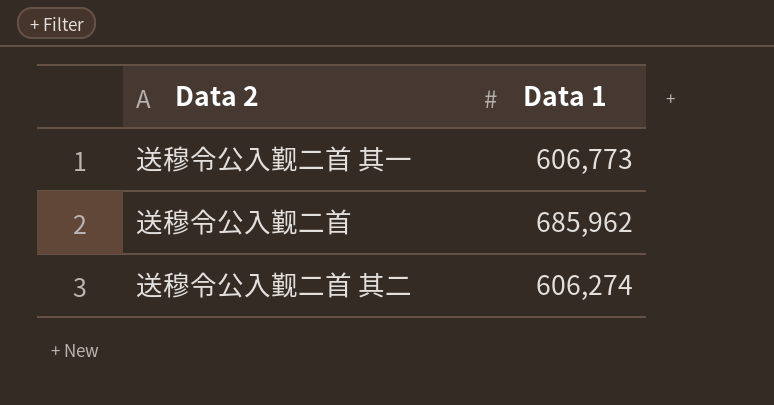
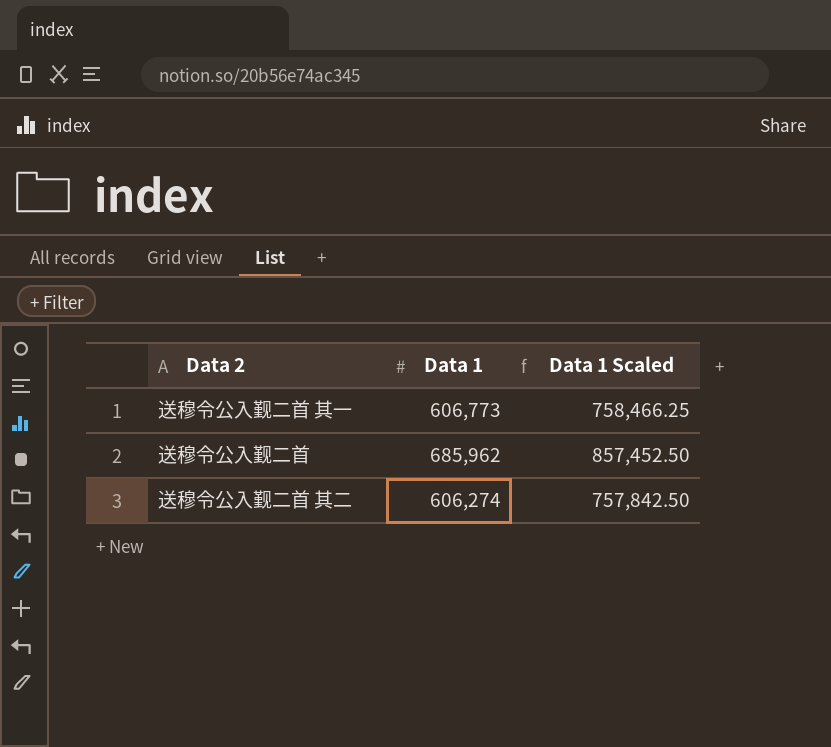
column Data 1 Scaled | formula: none -> [Data 1] * 1.25

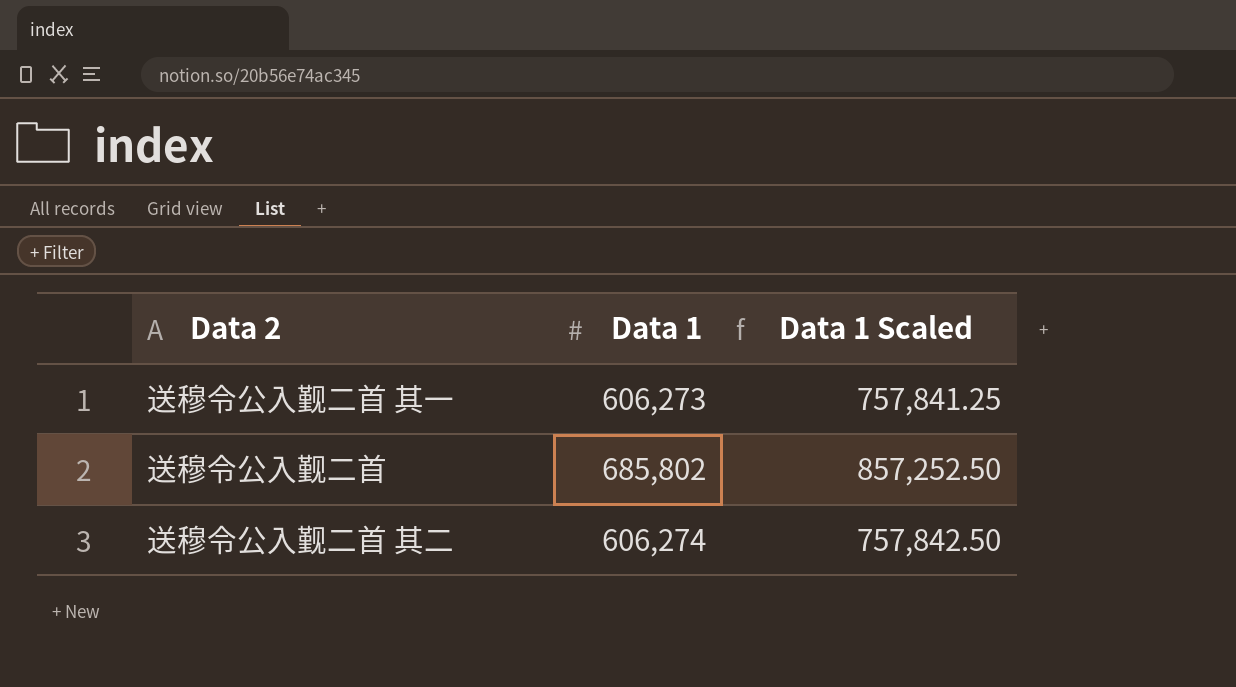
送穆令公入觐二首 其一 | Data 1: 606,773 -> 606,273
送穆令公入觐二首 其一 | Data 1 Scaled: 758,466.25 -> 757,841.25
送穆令公入觐二首 | Data 1: 685,962 -> 685,802
送穆令公入觐二首 | Data 1 Scaled: 857,452.50 -> 857,252.50

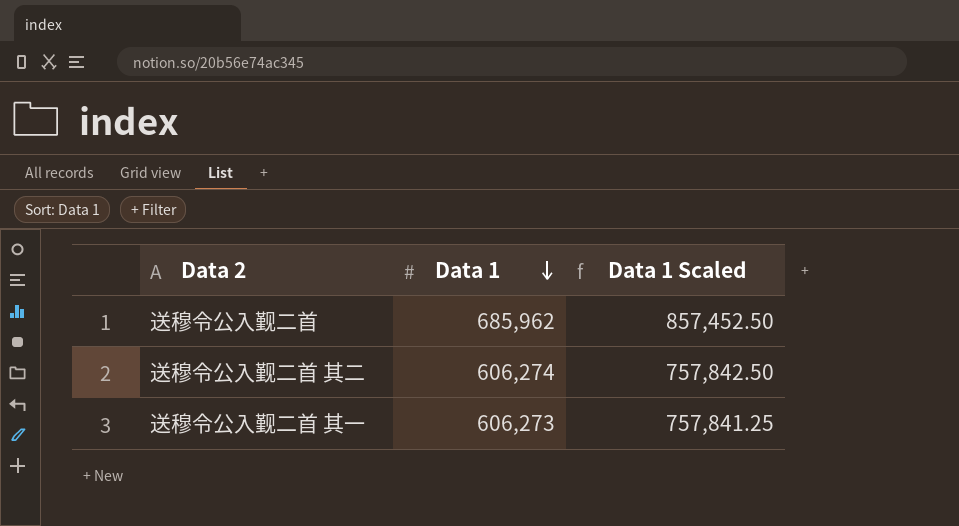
row order: none -> Data 1 descending
送穆令公入觐二首 | Data 1: 685,802 -> 685,962
送穆令公入觐二首 | Data 1 Scaled: 857,252.50 -> 857,452.50

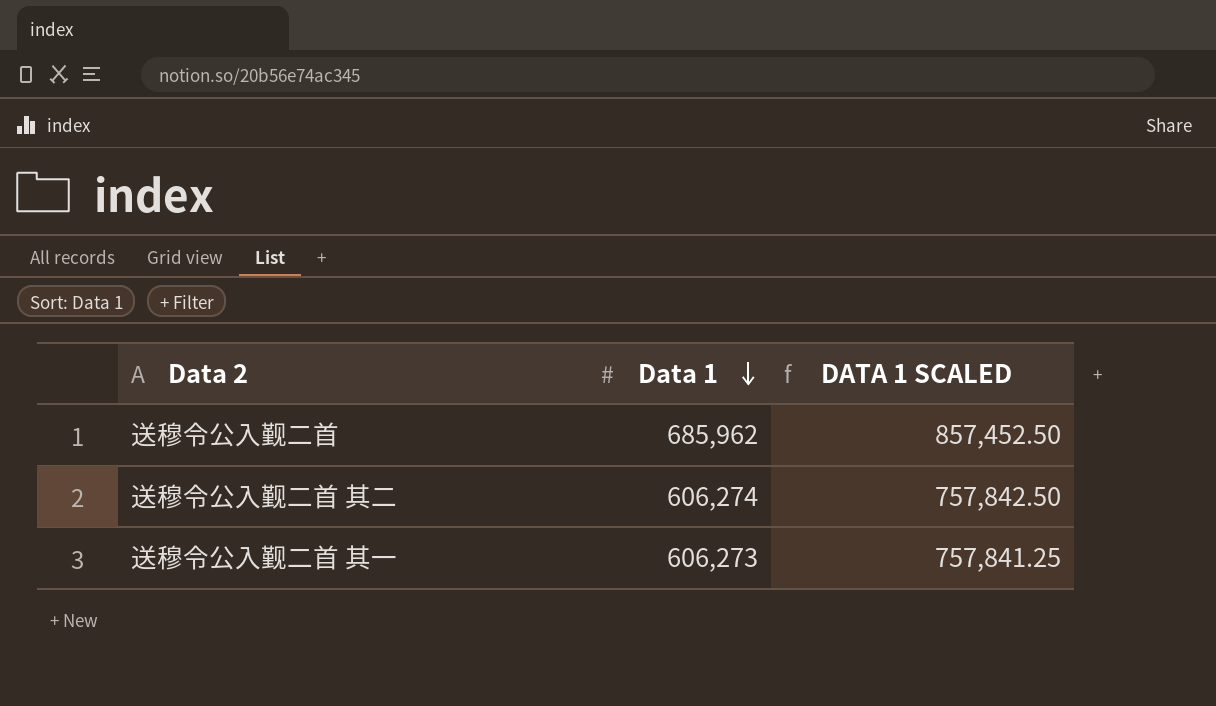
column name: Data 1 Scaled -> DATA 1 SCALED

